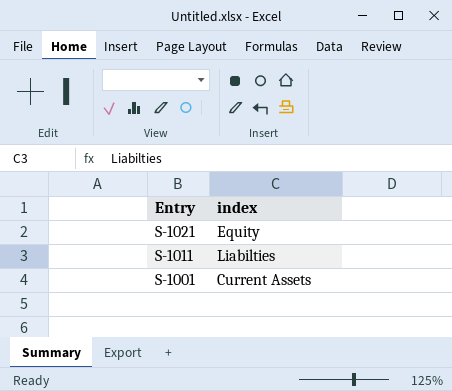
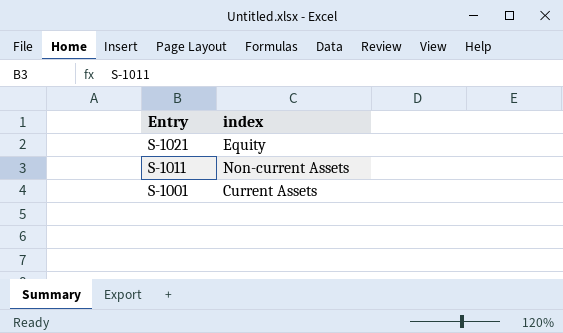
S-1011 | index: Liabilties -> Non-current Assets

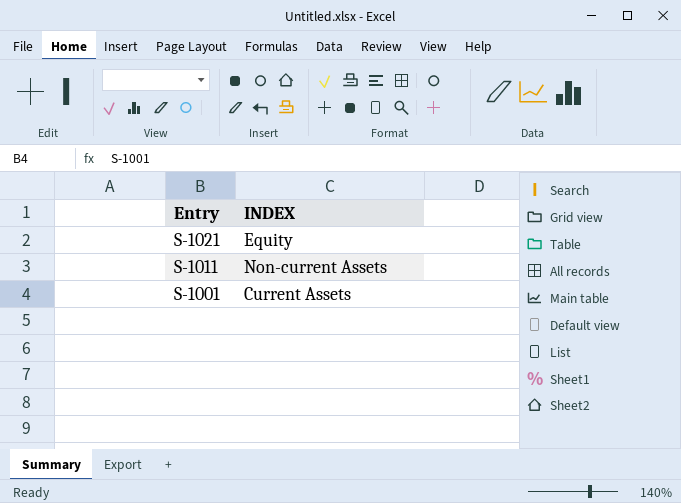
column name: index -> INDEX

